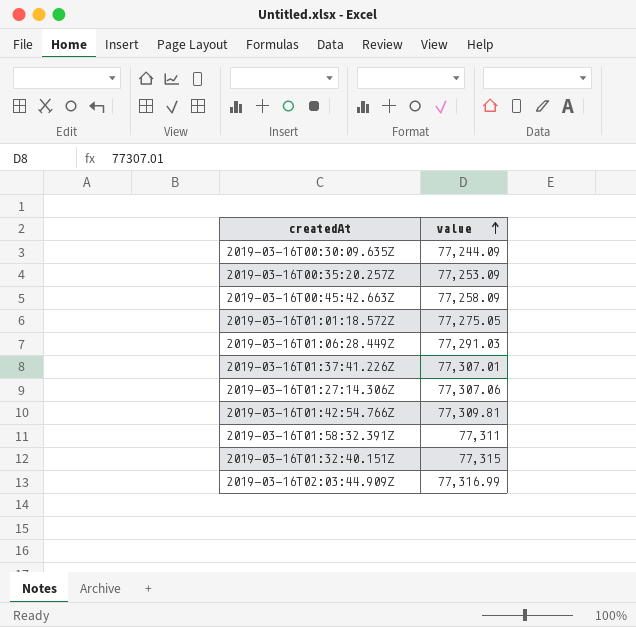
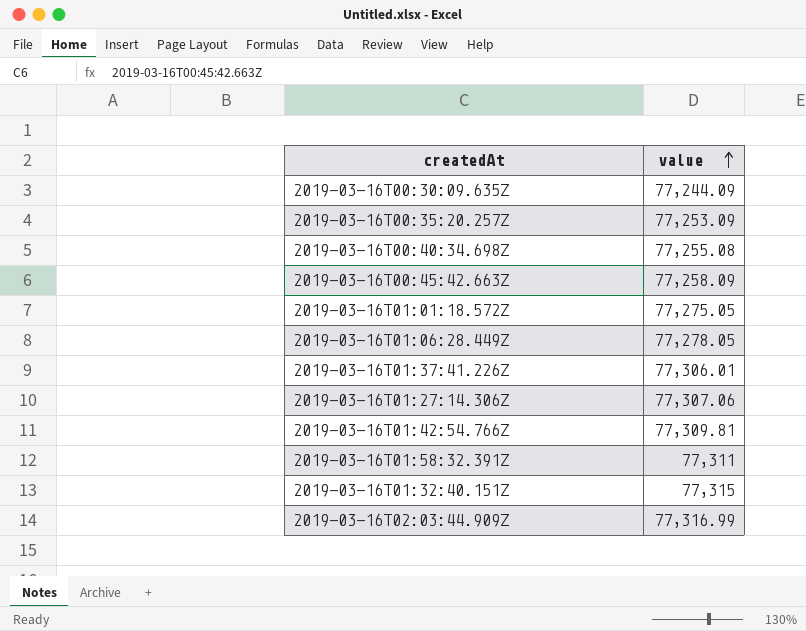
row 2019-03-16T00:40:34.698Z: none -> 77,255.08
2019-03-16T01:06:28.449Z | value: 77,291.03 -> 77,278.05
2019-03-16T01:37:41.226Z | value: 77,307.01 -> 77,306.01

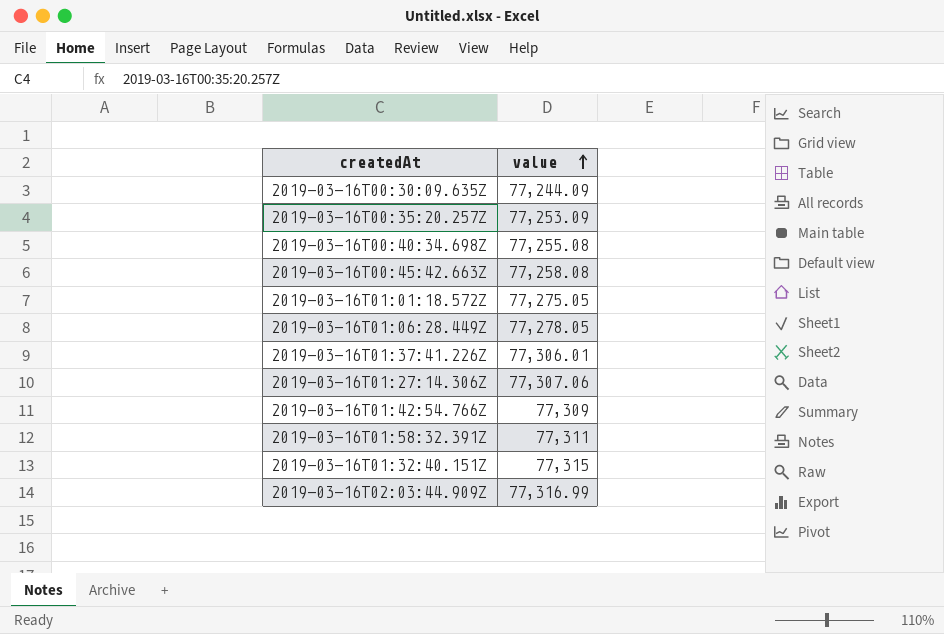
2019-03-16T00:45:42.663Z | value: 77,258.09 -> 77,258.08
2019-03-16T01:42:54.766Z | value: 77,309.81 -> 77,309

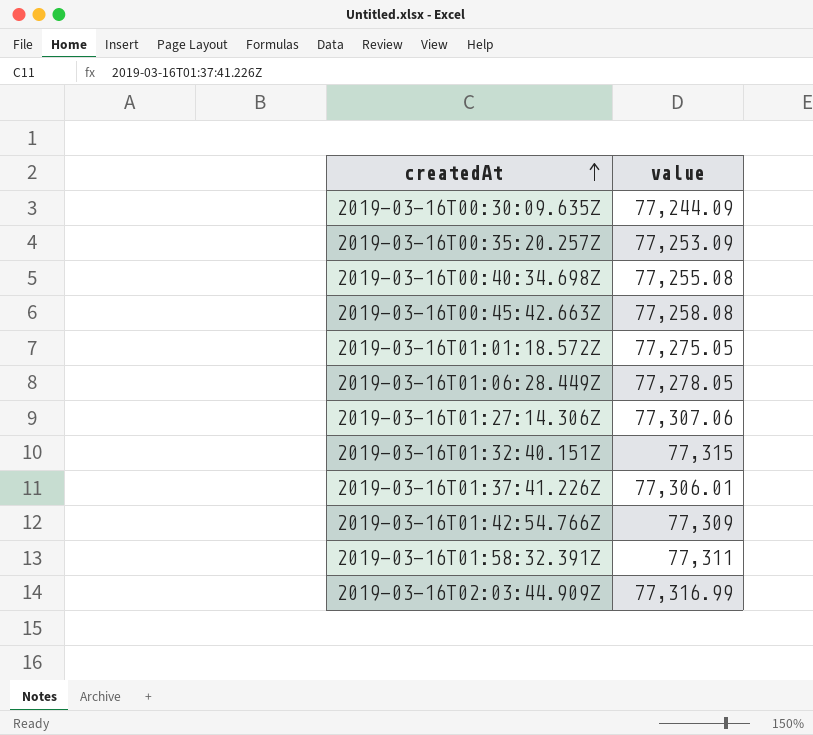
row order: value ascending -> createdAt ascending

